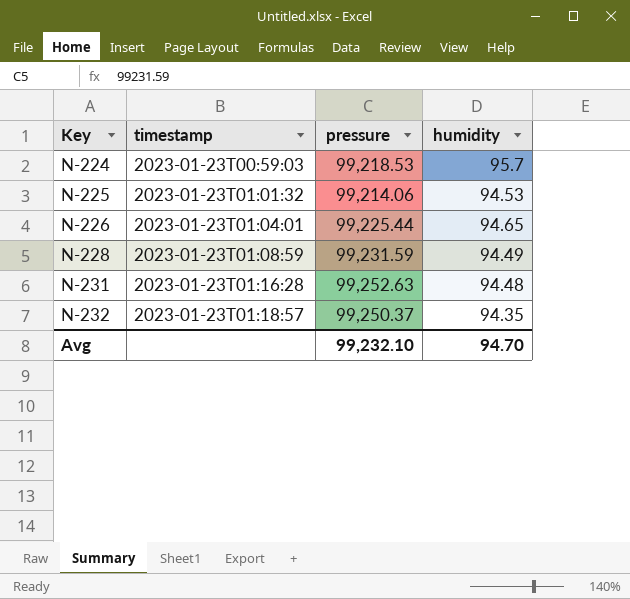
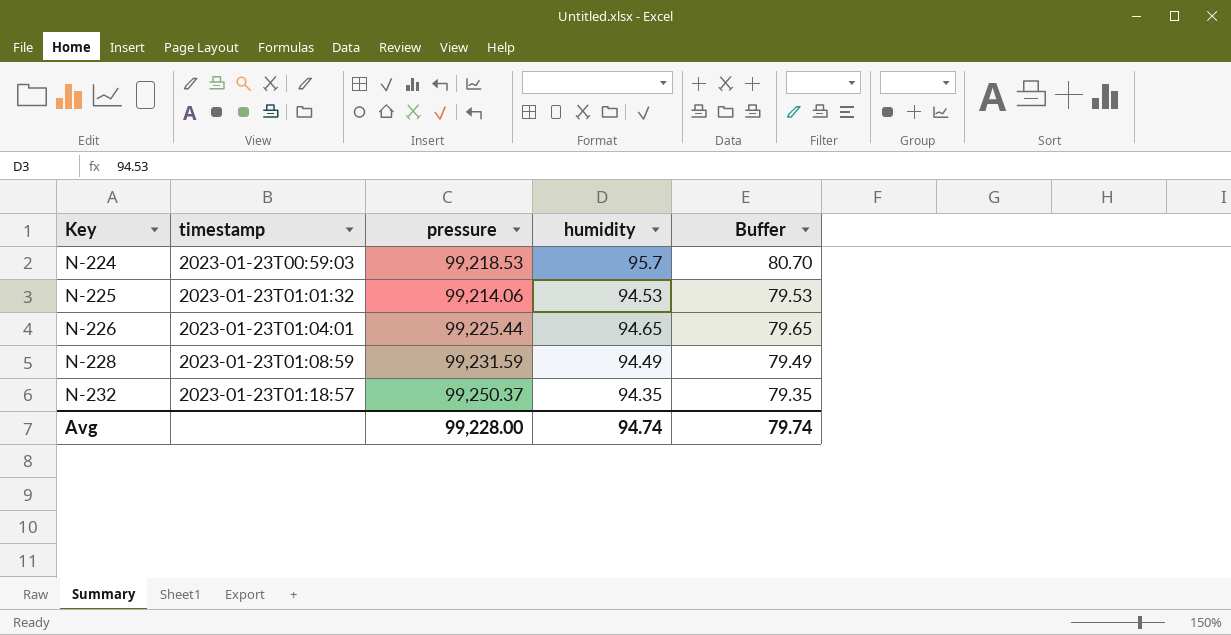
column Buffer | formula: none -> [humidity] - 15
row N-231: 2023-01-23T01:16:28 | 99,252.63 | 94.48 -> none
Avg | pressure: 99,232.10 -> 99,228.00
Avg | humidity: 94.70 -> 94.74

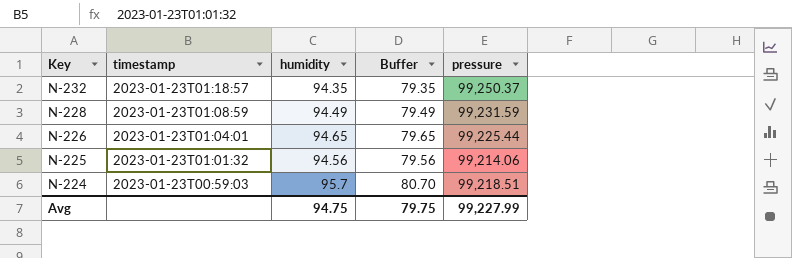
row order: Key ascending -> Key descending
column pressure | position: 3 -> 5
N-225 | humidity: 94.53 -> 94.56
N-225 | Buffer: 79.53 -> 79.56
N-224 | pressure: 99,218.53 -> 99,218.51
Avg | humidity: 94.74 -> 94.75
Avg | Buffer: 79.74 -> 79.75
Avg | pressure: 99,228.00 -> 99,227.99

